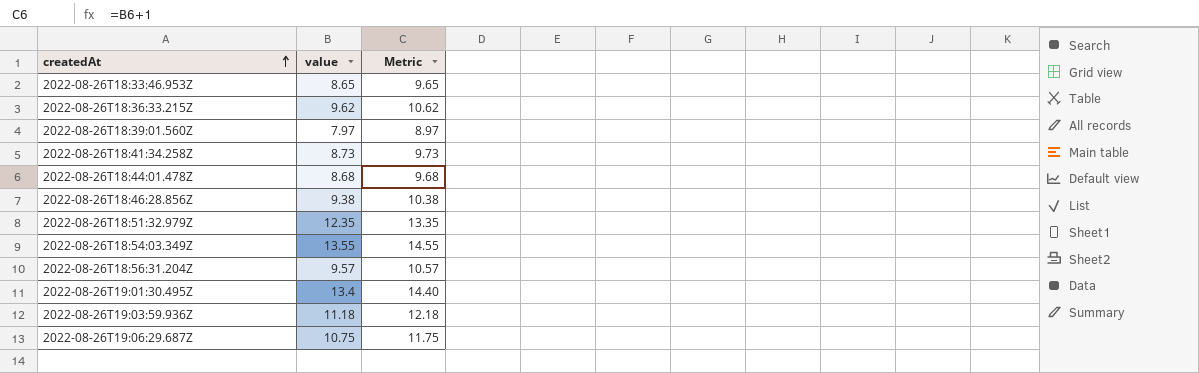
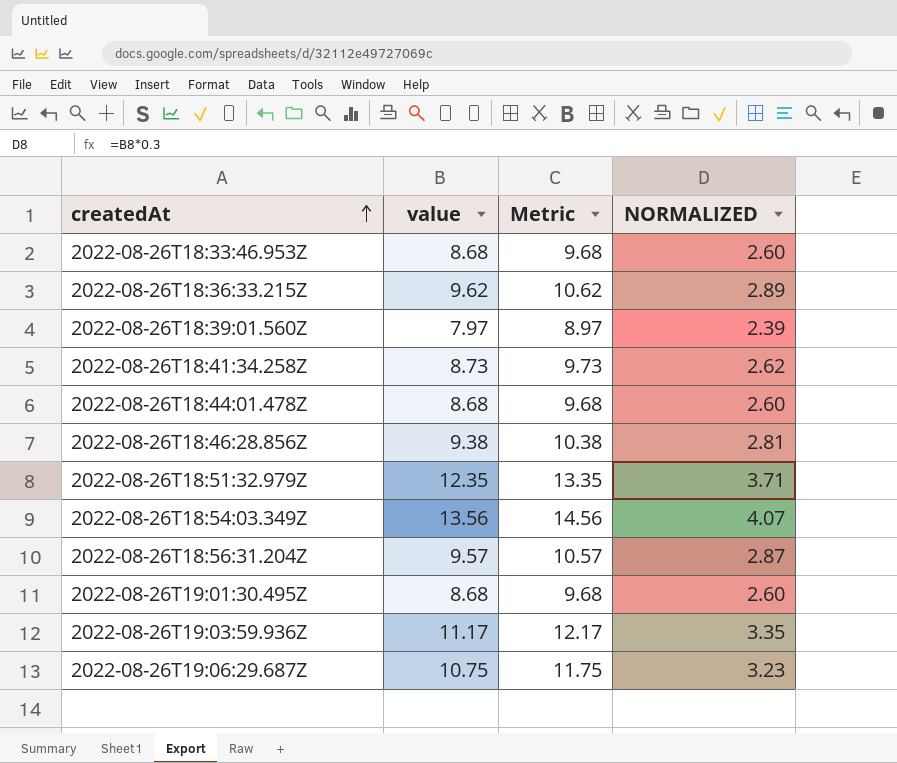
column NORMALIZED | formula: none -> [value] * 0.3
2022-08-26T18:33:46.953Z | value: 8.65 -> 8.68
2022-08-26T18:33:46.953Z | Metric: 9.65 -> 9.68
2022-08-26T18:54:03.349Z | value: 13.55 -> 13.56
2022-08-26T18:54:03.349Z | Metric: 14.55 -> 14.56
2022-08-26T19:01:30.495Z | value: 13.4 -> 8.68
2022-08-26T19:01:30.495Z | Metric: 14.40 -> 9.68
2022-08-26T19:03:59.936Z | value: 11.18 -> 11.17
2022-08-26T19:03:59.936Z | Metric: 12.18 -> 12.17

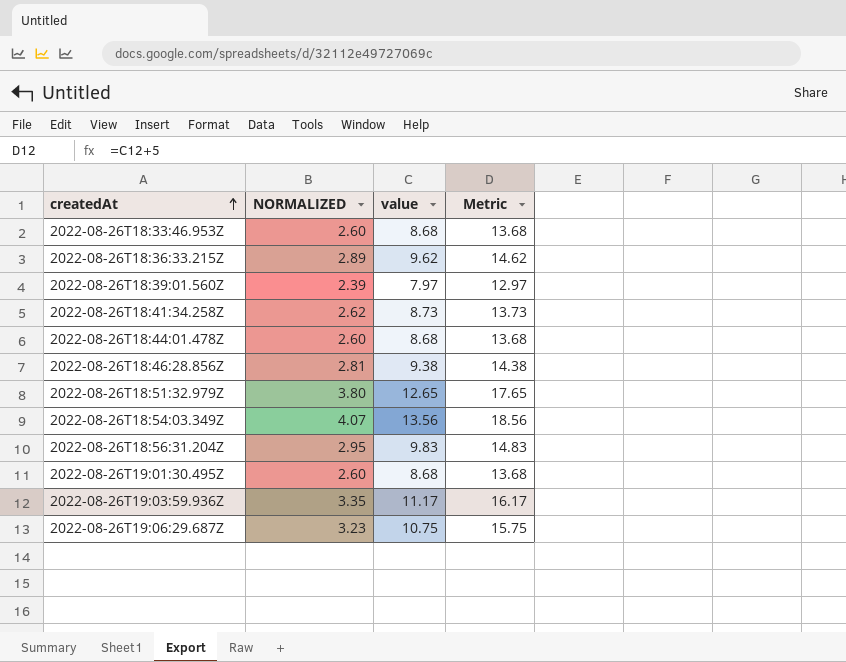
column NORMALIZED | position: 4 -> 2
column Metric | formula: [value] + 1 -> [value] + 5
2022-08-26T18:51:32.979Z | NORMALIZED: 3.71 -> 3.80
2022-08-26T18:51:32.979Z | value: 12.35 -> 12.65
2022-08-26T18:56:31.204Z | NORMALIZED: 2.87 -> 2.95
2022-08-26T18:56:31.204Z | value: 9.57 -> 9.83

